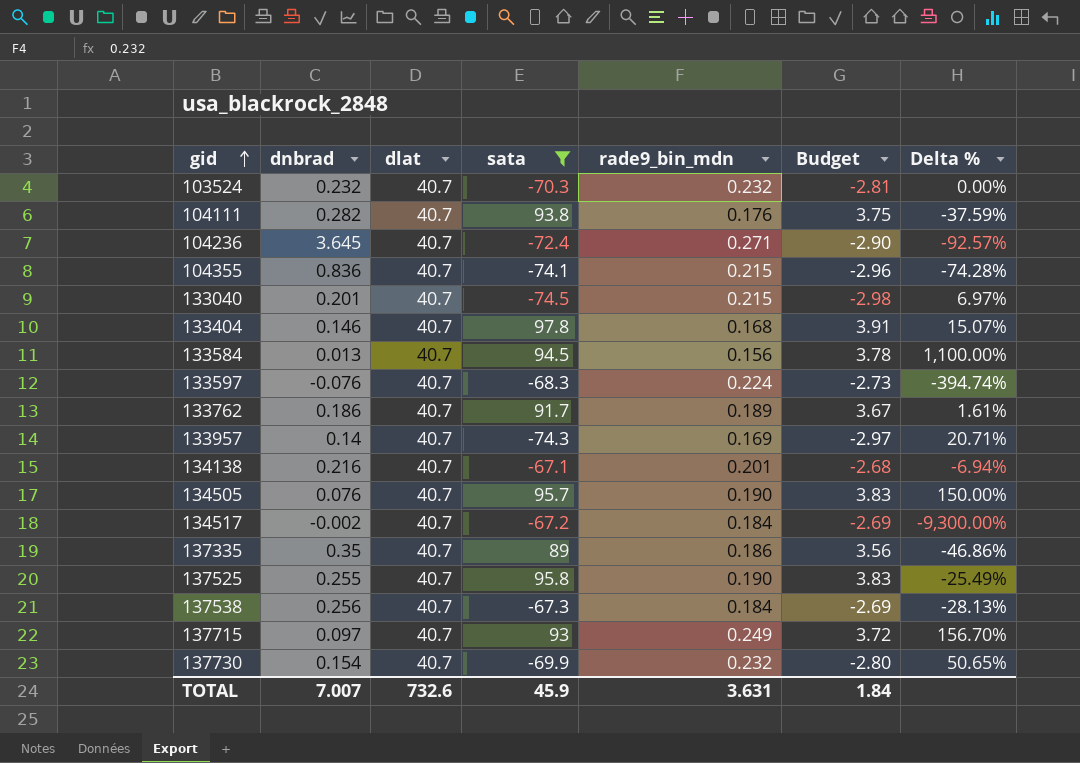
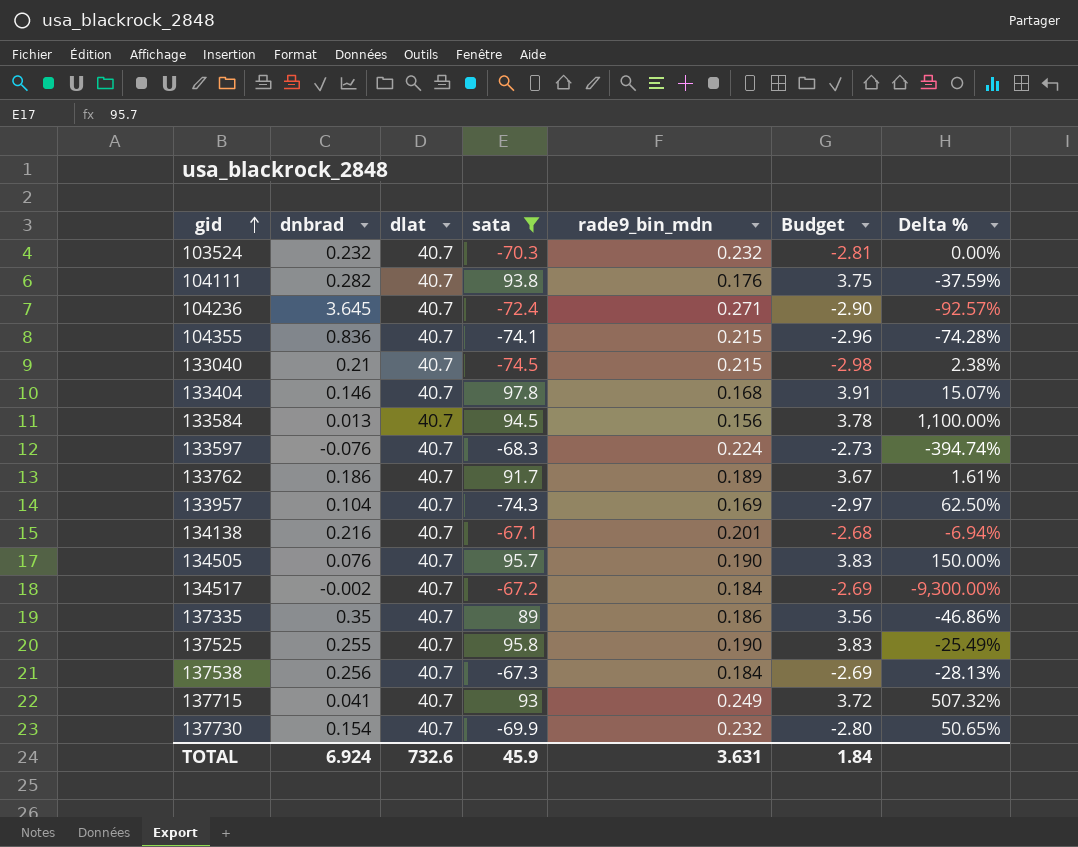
133040 | dnbrad: 0.201 -> 0.21
133040 | Delta %: 6.97% -> 2.38%
133957 | dnbrad: 0.14 -> 0.104
133957 | Delta %: 20.71% -> 62.50%
137715 | dnbrad: 0.097 -> 0.041
137715 | Delta %: 156.70% -> 507.32%
TOTAL | dnbrad: 7.007 -> 6.924

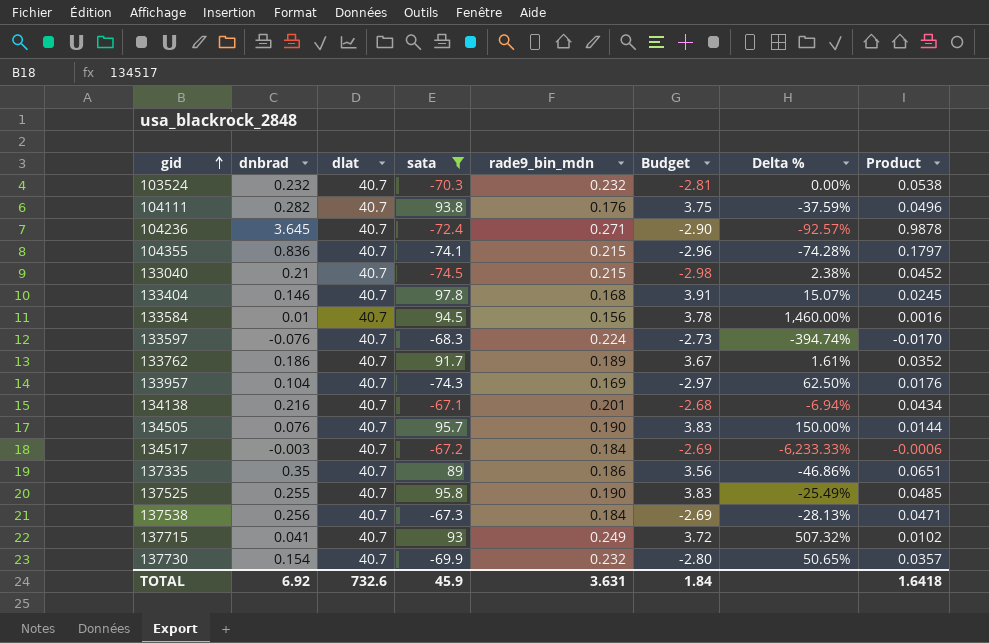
column Product | formula: none -> [dnbrad] * [rade9_bin_mdn]
133584 | dnbrad: 0.013 -> 0.01
133584 | Delta %: 1,100.00% -> 1,460.00%
134517 | dnbrad: -0.002 -> -0.003
134517 | Delta %: -9,300.00% -> -6,233.33%
TOTAL | dnbrad: 6.924 -> 6.92

